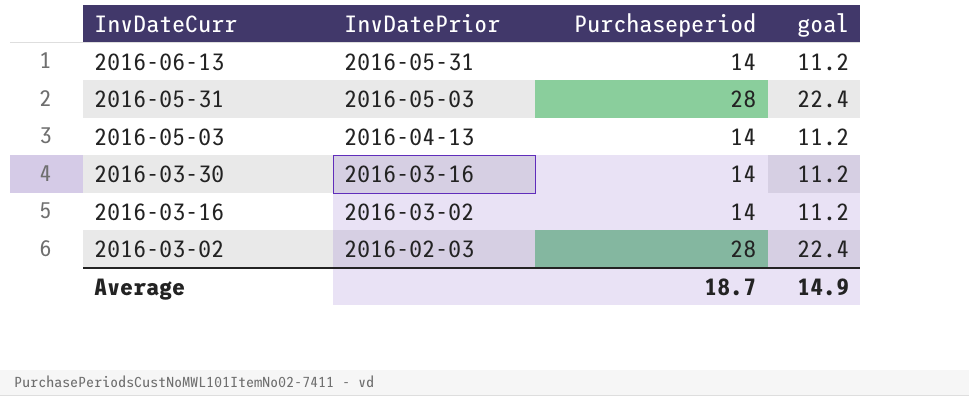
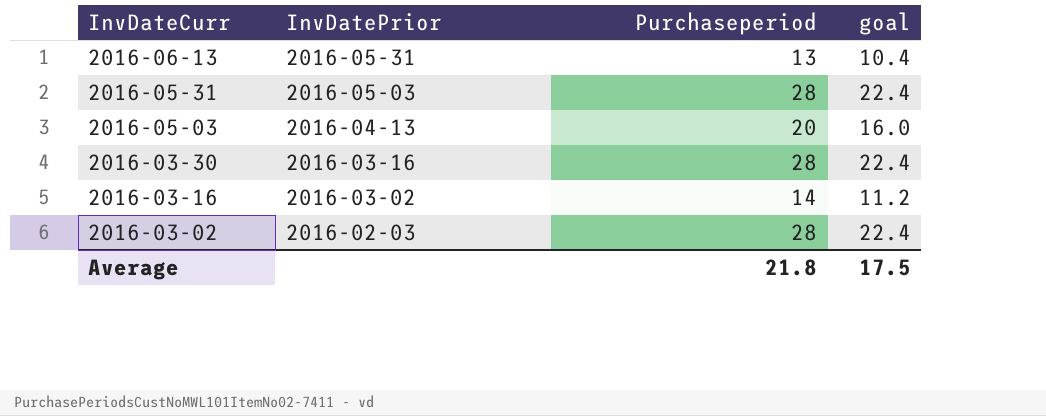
2016-06-13 | Purchaseperiod: 14 -> 13
2016-06-13 | goal: 11.2 -> 10.4
2016-05-03 | Purchaseperiod: 14 -> 20
2016-05-03 | goal: 11.2 -> 16.0
2016-03-30 | Purchaseperiod: 14 -> 28
2016-03-30 | goal: 11.2 -> 22.4
Average | Purchaseperiod: 18.7 -> 21.8
Average | goal: 14.9 -> 17.5

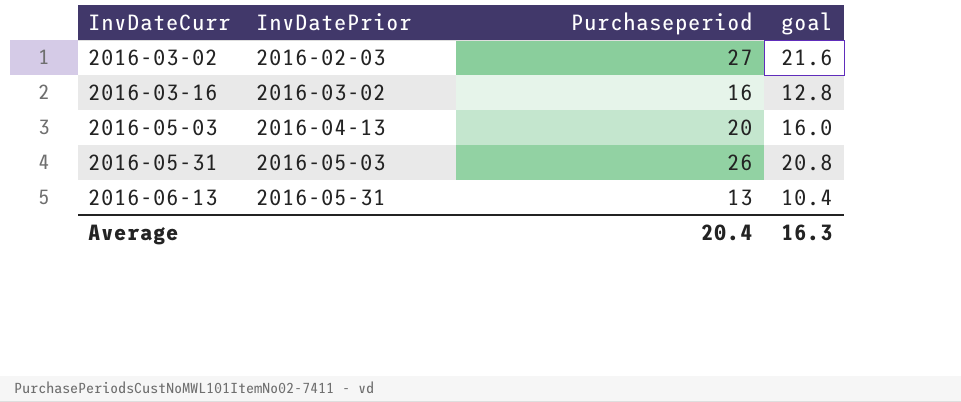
row order: InvDateCurr descending -> InvDateCurr ascending
row 2016-03-30: 2016-03-16 | 28 | 22.4 -> none
2016-03-02 | Purchaseperiod: 28 -> 27
2016-03-02 | goal: 22.4 -> 21.6
2016-03-16 | Purchaseperiod: 14 -> 16
2016-03-16 | goal: 11.2 -> 12.8
2016-05-31 | Purchaseperiod: 28 -> 26
2016-05-31 | goal: 22.4 -> 20.8
Average | Purchaseperiod: 21.8 -> 20.4
Average | goal: 17.5 -> 16.3

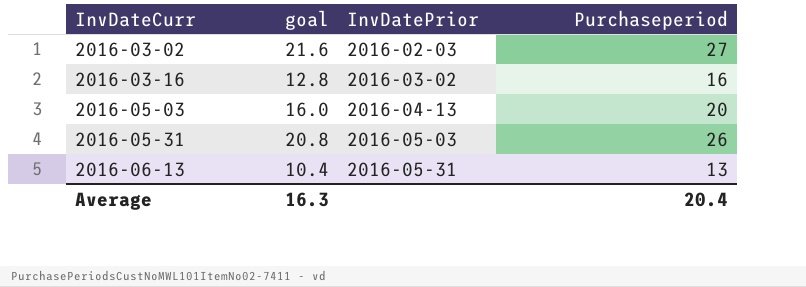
column goal | position: 4 -> 2

